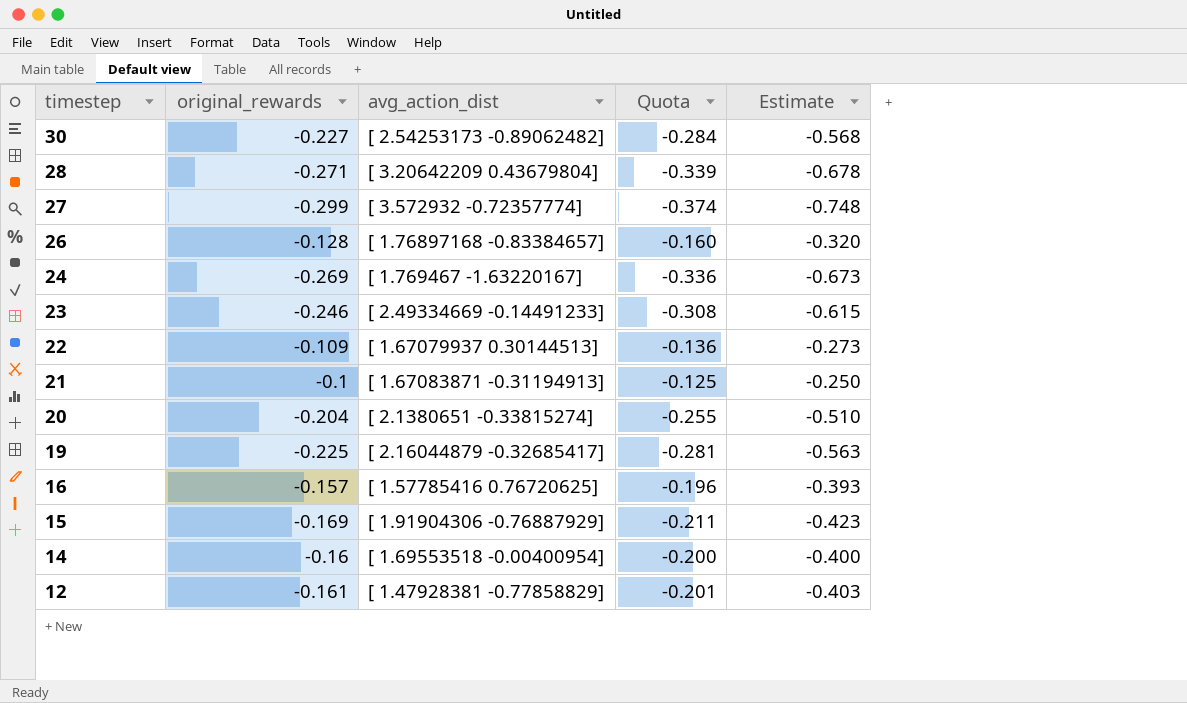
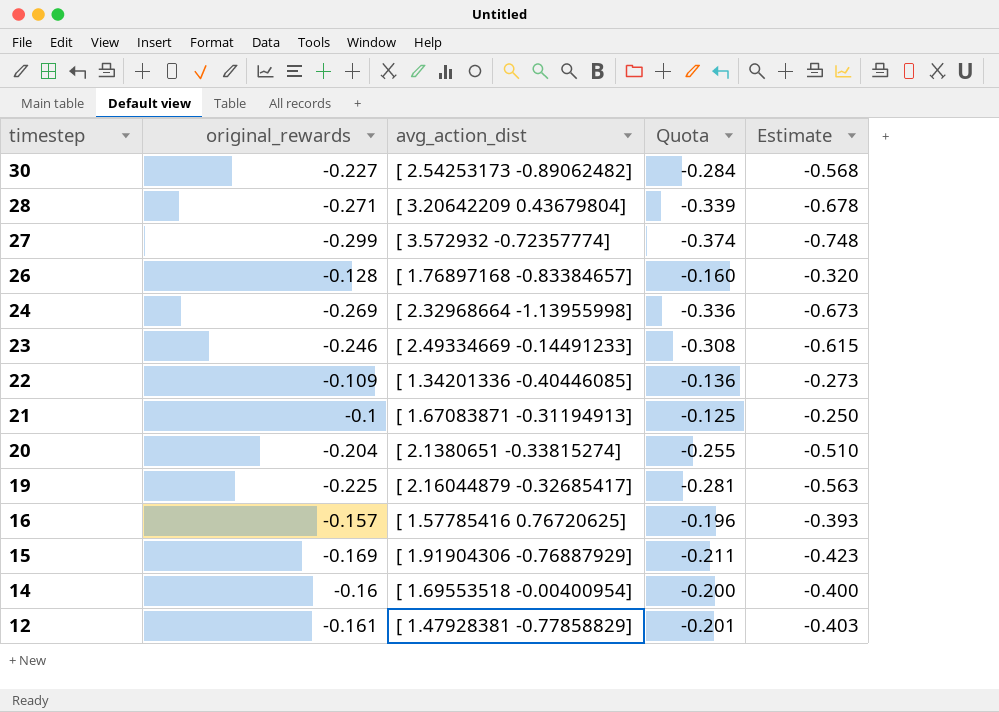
24 | avg_action_dist: [ 1.769467 -1.63220167] -> [ 2.32968664 -1.13955998]
22 | avg_action_dist: [ 1.67079937 0.30144513] -> [ 1.34201336 -0.40446085]

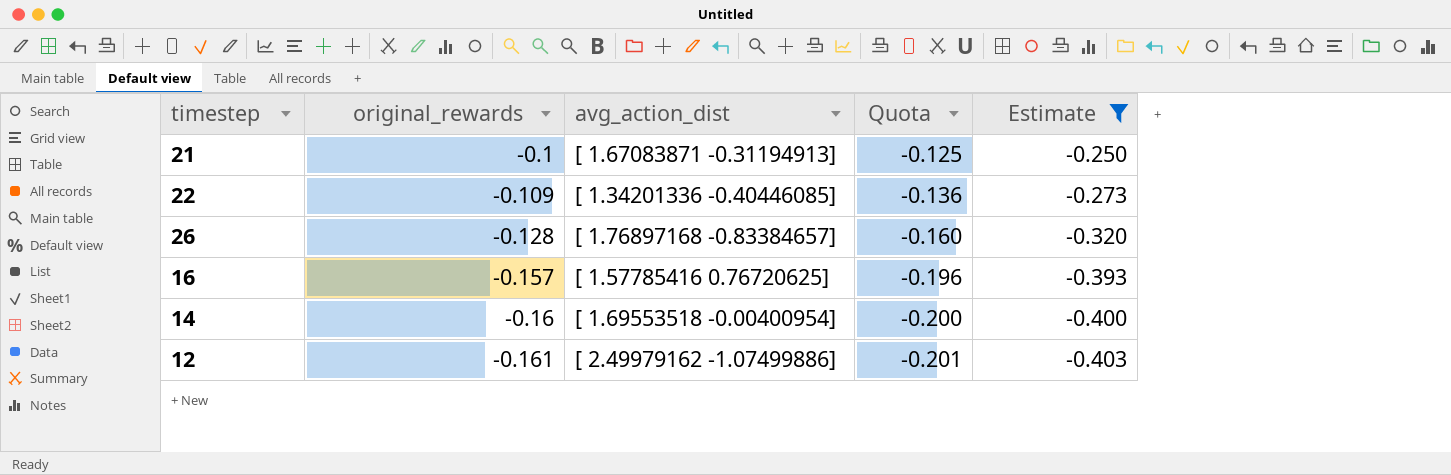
filter: none -> Estimate >= -0.403
row order: timestep descending -> original_rewards descending
12 | avg_action_dist: [ 1.47928381 -0.77858829] -> [ 2.49979162 -1.07499886]

